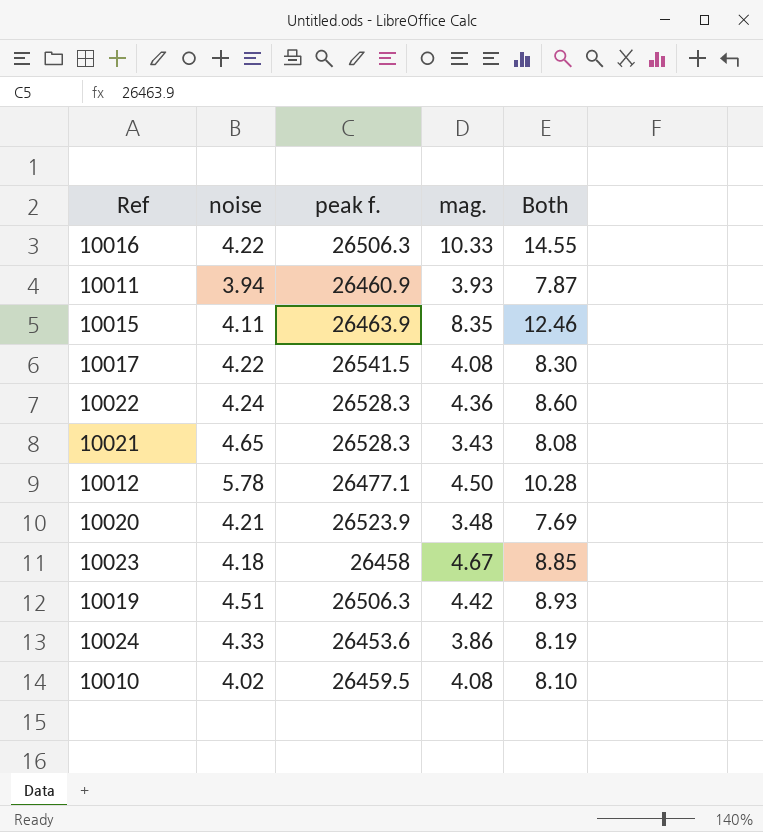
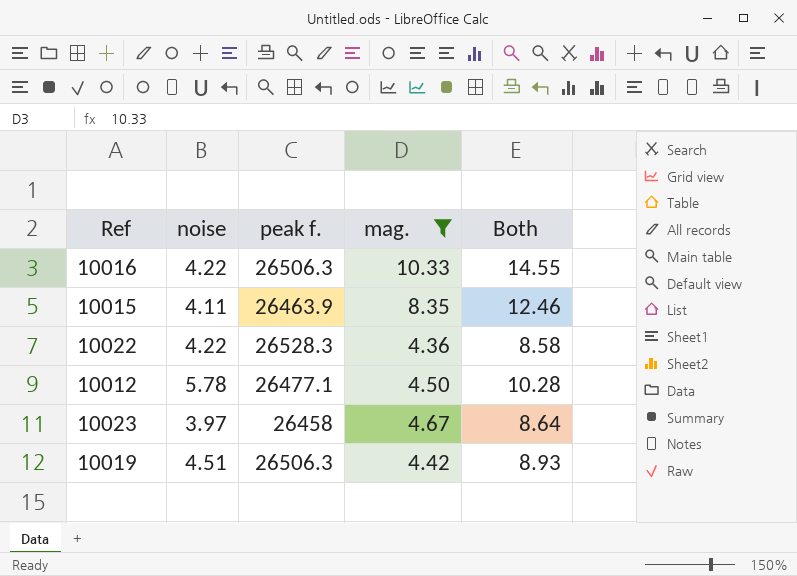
filter: none -> mag. >= 4.36
10022 | noise: 4.24 -> 4.22
10022 | Both: 8.60 -> 8.58
10023 | noise: 4.18 -> 3.97
10023 | Both: 8.85 -> 8.64

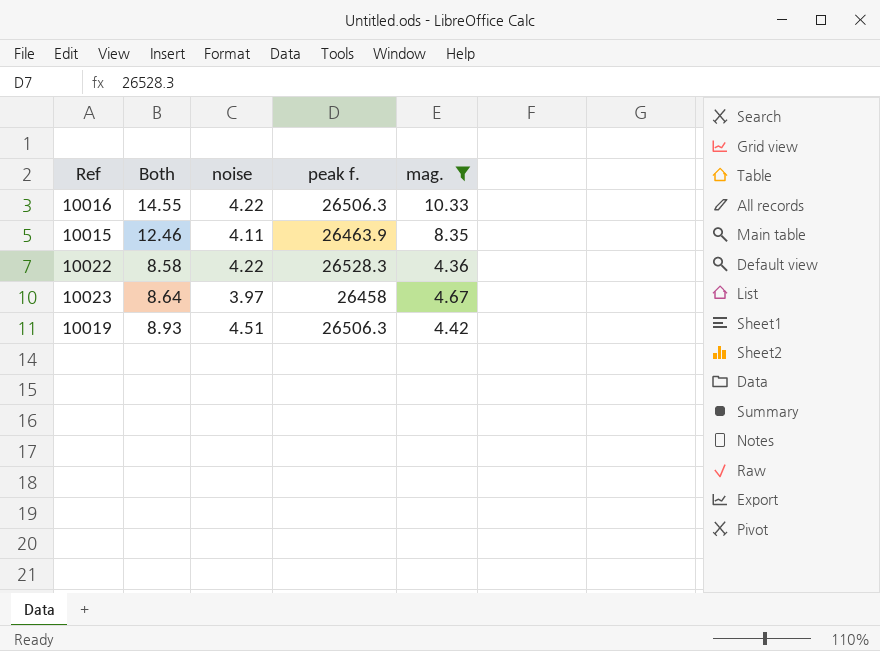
column Both | position: 5 -> 2
row 10012: 5.78 | 26477.1 | 4.50 | 10.28 -> none

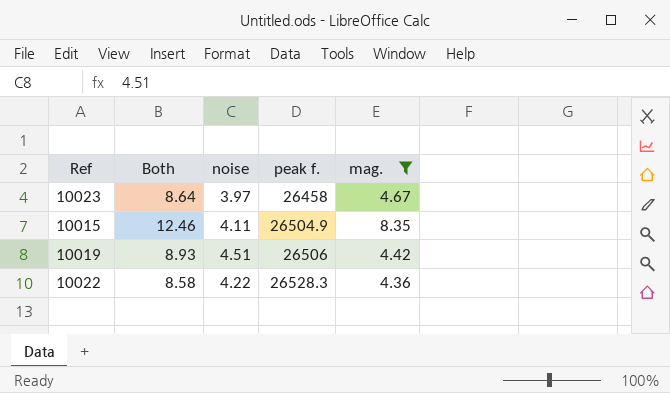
row order: none -> peak f. ascending
row 10016: 14.55 | 4.22 | 26506.3 | 10.33 -> none
10015 | peak f.: 26463.9 -> 26504.9
10019 | peak f.: 26506.3 -> 26506

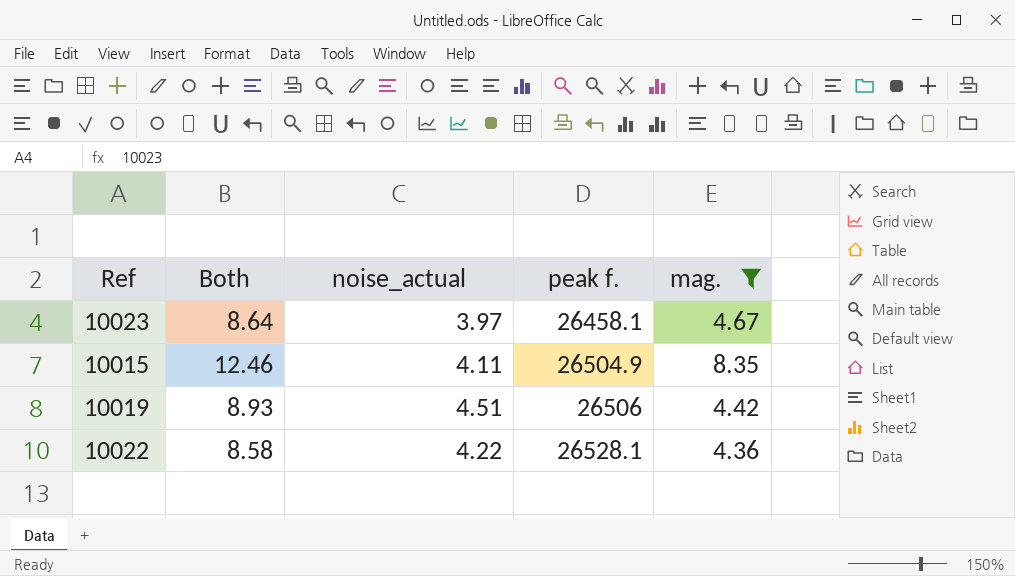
column name: noise -> noise_actual
10023 | peak f.: 26458 -> 26458.1
10022 | peak f.: 26528.3 -> 26528.1

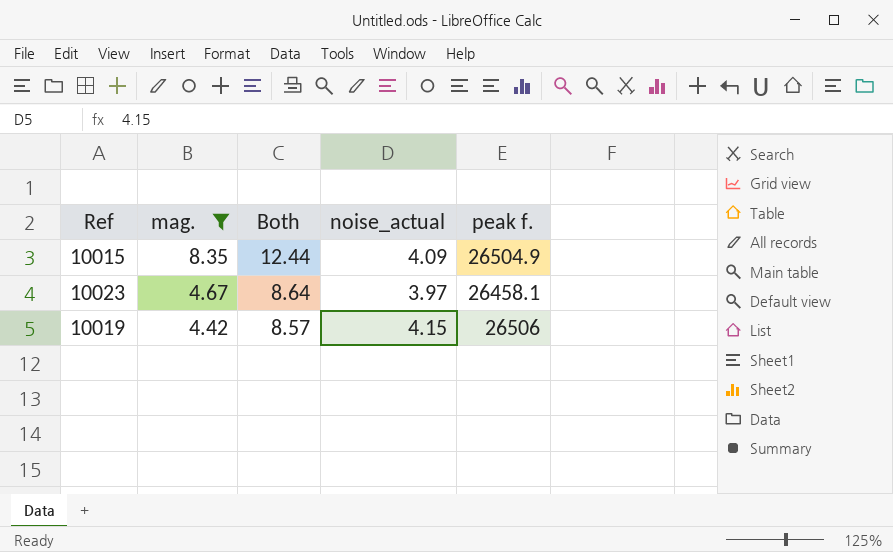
row order: peak f. ascending -> mag. descending
column mag. | position: 5 -> 2
row 10022: 8.58 | 4.22 | 26528.1 | 4.36 -> none
10015 | Both: 12.46 -> 12.44
10015 | noise_actual: 4.11 -> 4.09
10019 | Both: 8.93 -> 8.57
10019 | noise_actual: 4.51 -> 4.15

